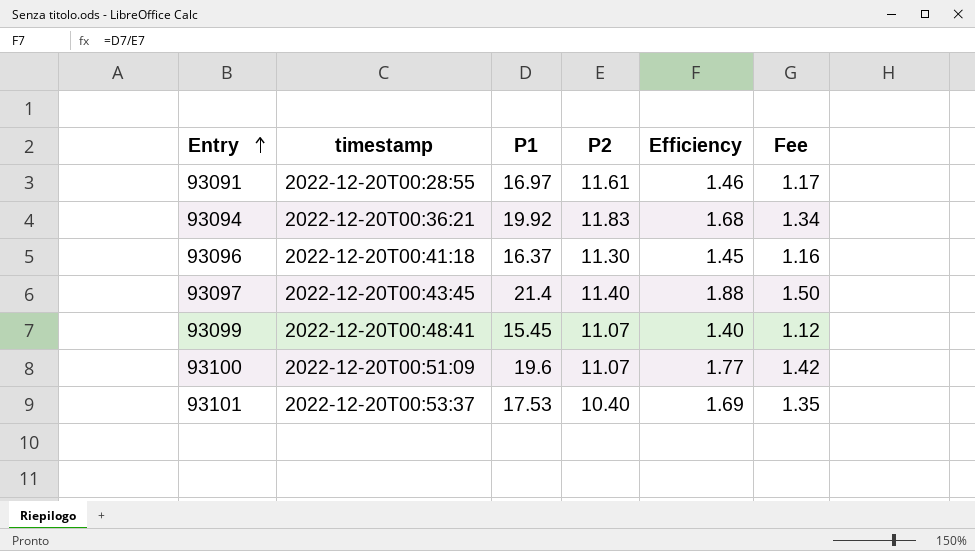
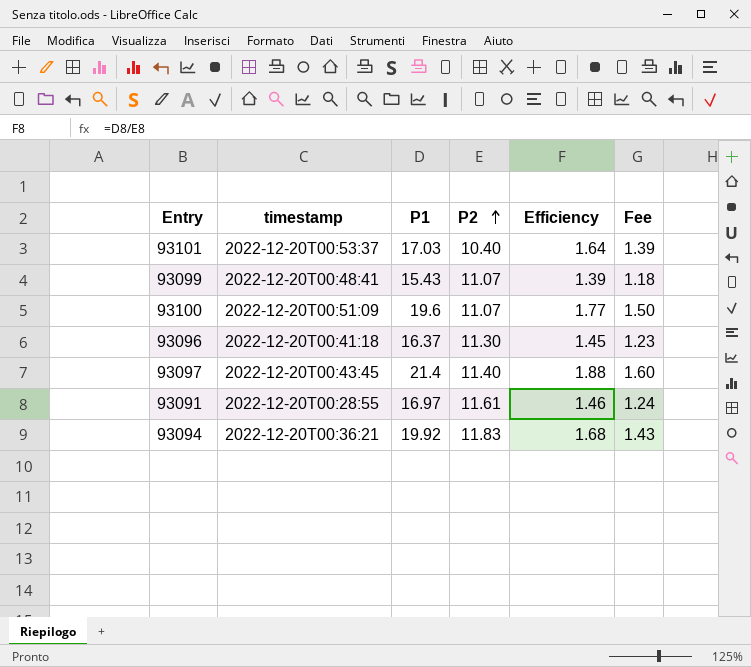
row order: Entry ascending -> P2 ascending
column Fee | formula: [Efficiency] * 0.8 -> [Efficiency] * 0.85
93101 | P1: 17.53 -> 17.03
93101 | Efficiency: 1.69 -> 1.64
93099 | P1: 15.45 -> 15.43
93099 | Efficiency: 1.40 -> 1.39

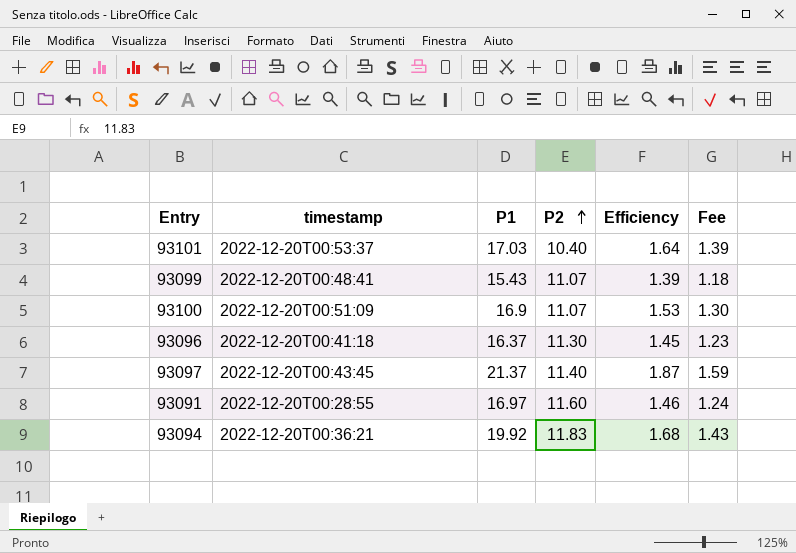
93100 | P1: 19.6 -> 16.9
93100 | Efficiency: 1.77 -> 1.53
93100 | Fee: 1.50 -> 1.30
93097 | P1: 21.4 -> 21.37
93097 | Efficiency: 1.88 -> 1.87
93097 | Fee: 1.60 -> 1.59
93091 | P2: 11.61 -> 11.60

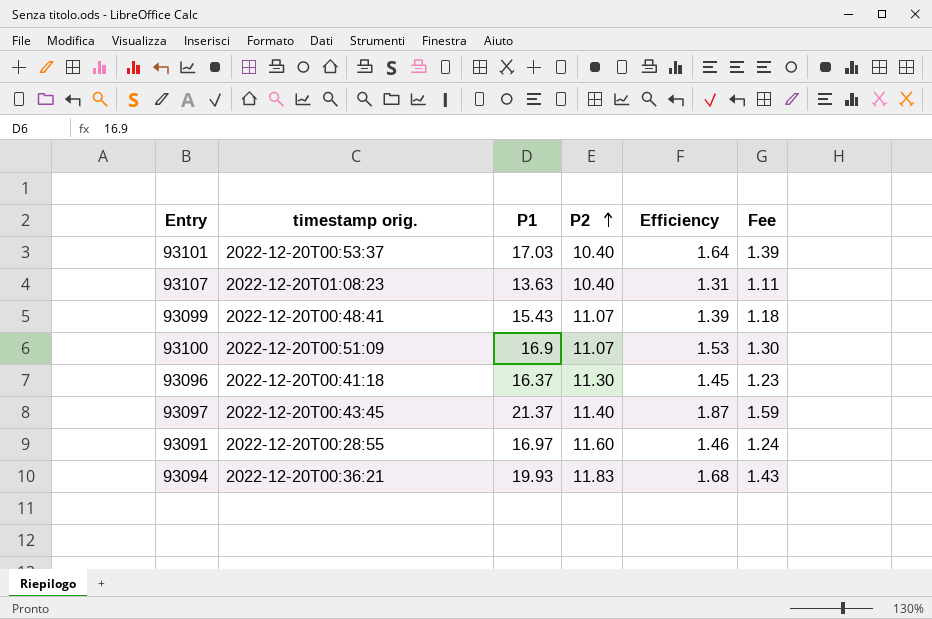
column name: timestamp -> timestamp orig.
row 93107: none -> 2022-12-20T01:08:23 | 13.63 | 10.40 | 1.31 | 1.11
93094 | P1: 19.92 -> 19.93

